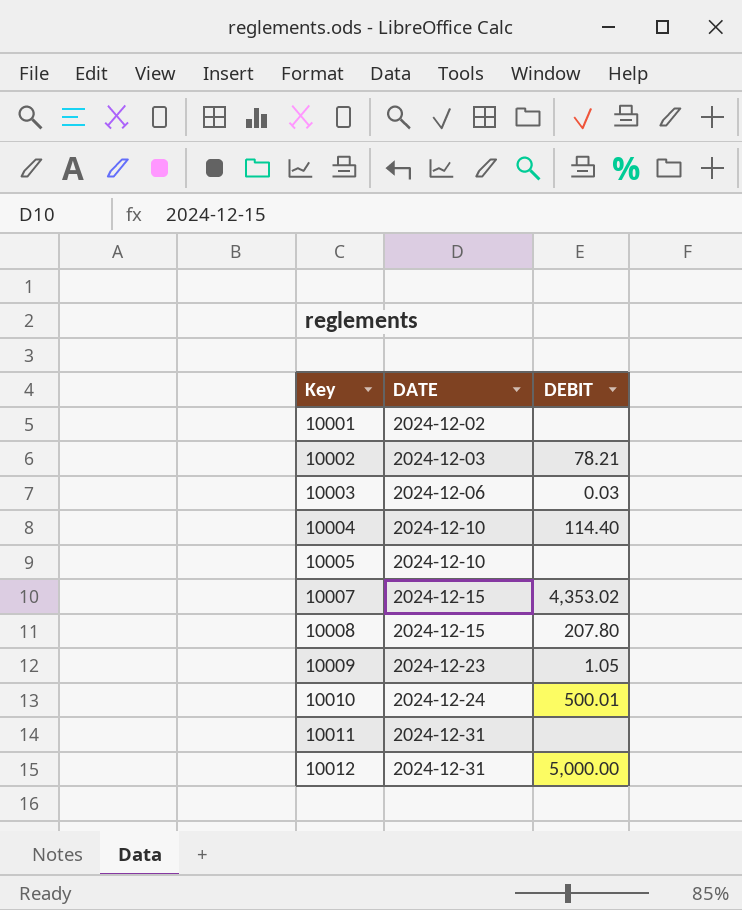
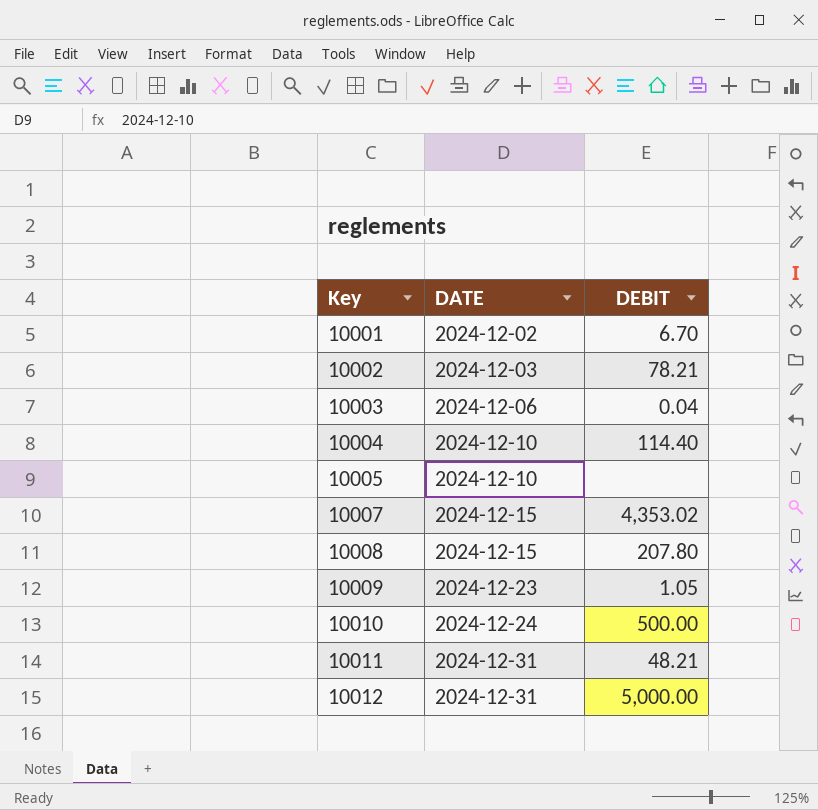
10001 | DEBIT: none -> 6.70
10003 | DEBIT: 0.03 -> 0.04
10010 | DEBIT: 500.01 -> 500.00
10011 | DEBIT: none -> 48.21

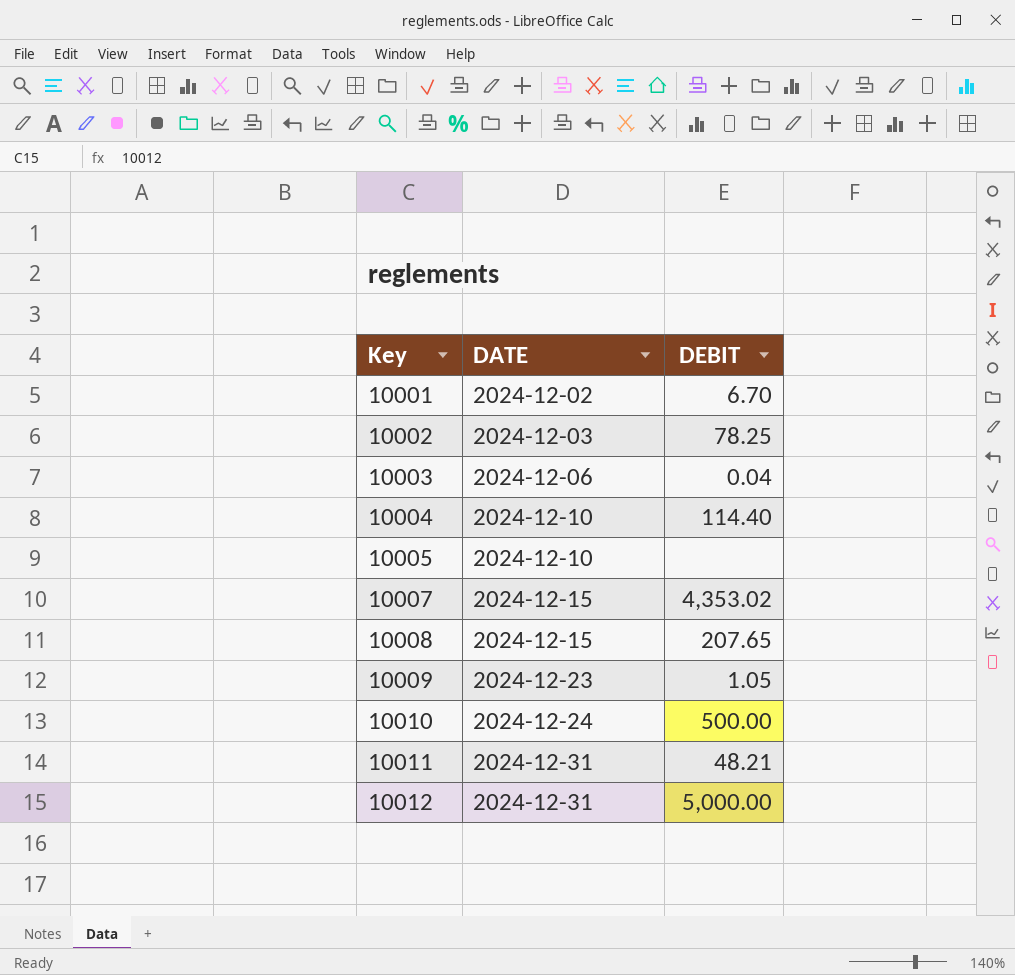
10002 | DEBIT: 78.21 -> 78.25
10008 | DEBIT: 207.80 -> 207.65

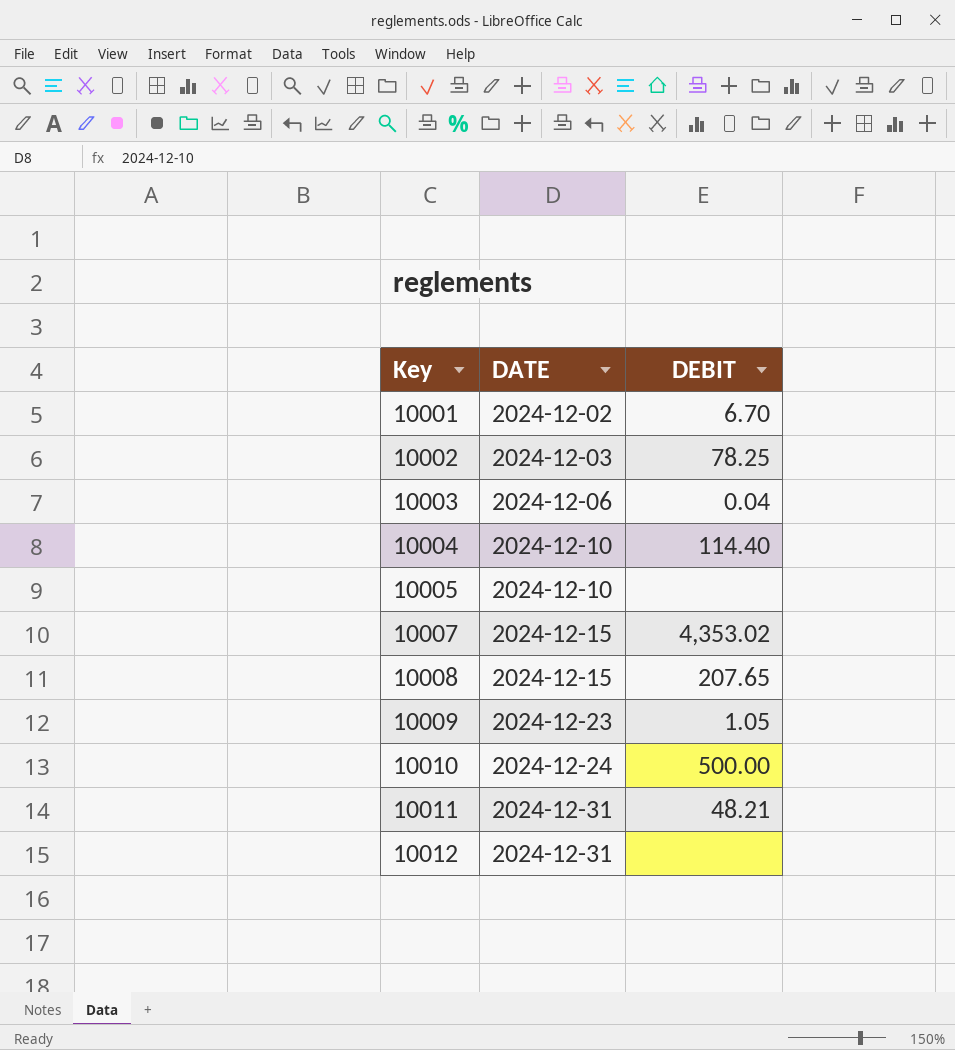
10012 | DEBIT: 5,000.00 -> none

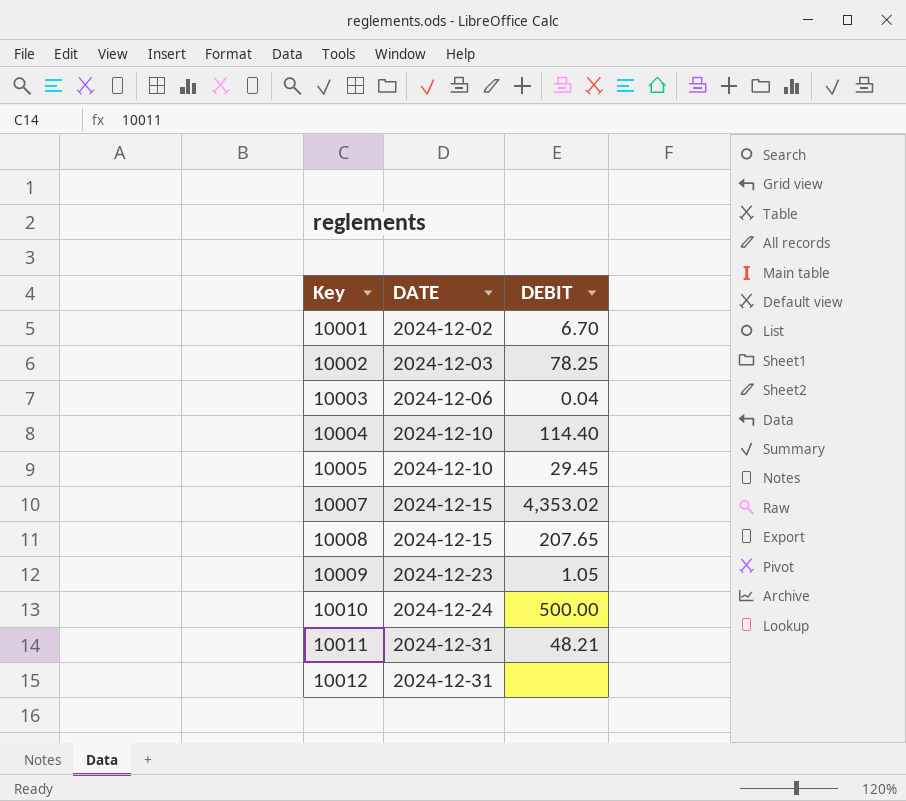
10005 | DEBIT: none -> 29.45

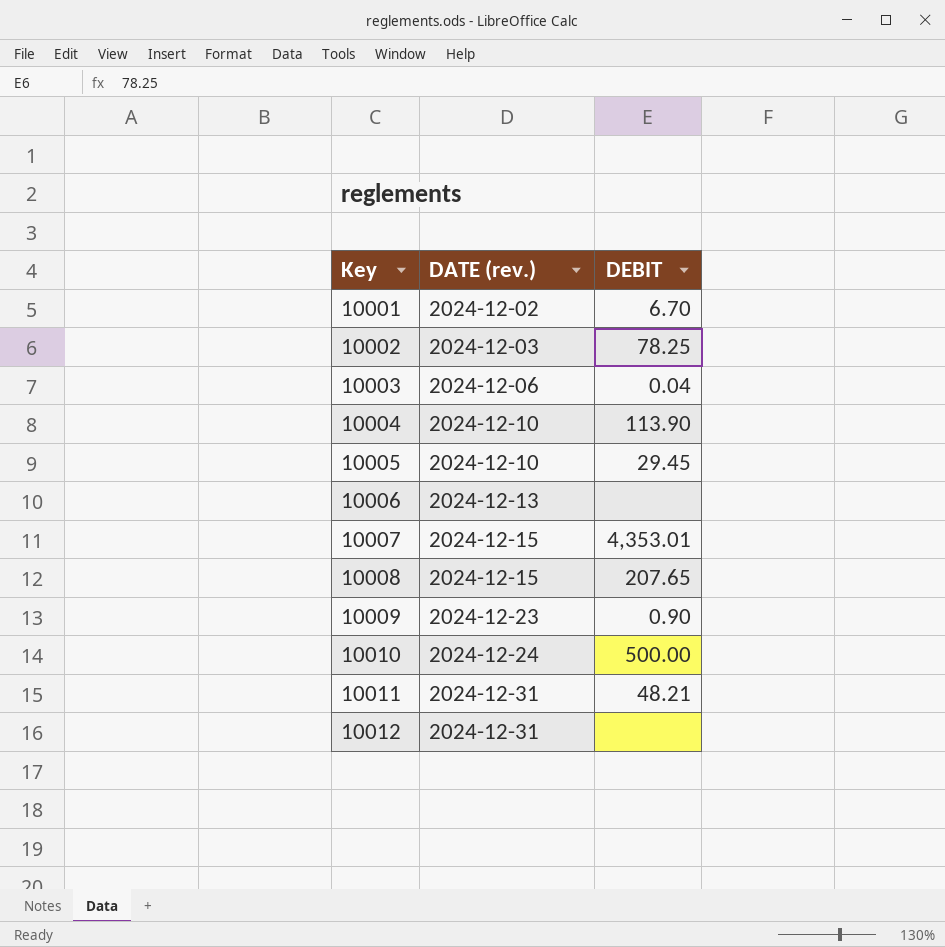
column name: DATE -> DATE (rev.)
10004 | DEBIT: 114.40 -> 113.90
row 10006: none -> 2024-12-13 | none
10007 | DEBIT: 4,353.02 -> 4,353.01
10009 | DEBIT: 1.05 -> 0.90

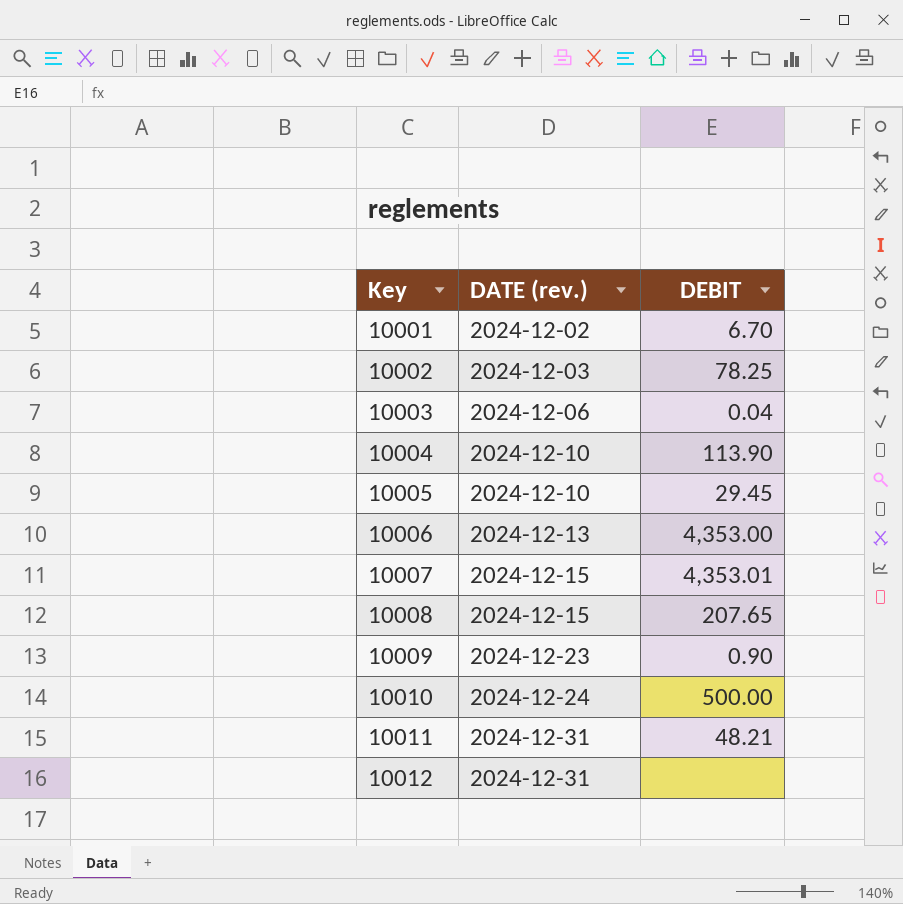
10006 | DEBIT: none -> 4,353.00

